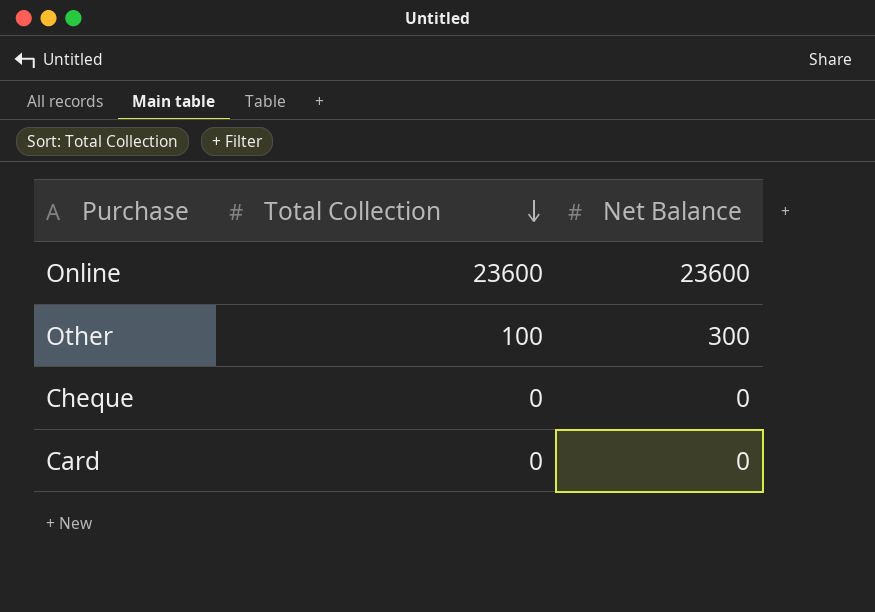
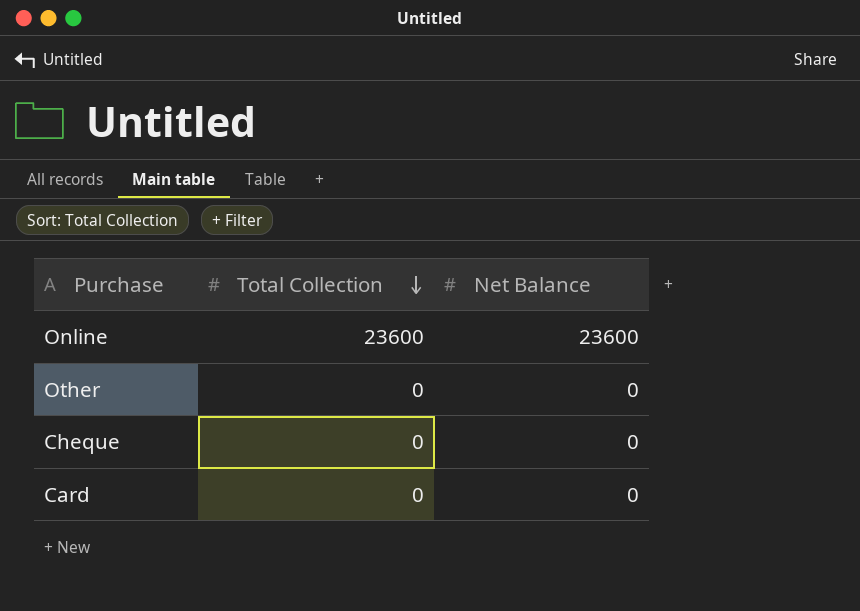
Other | Total Collection: 100 -> 0
Other | Net Balance: 300 -> 0

